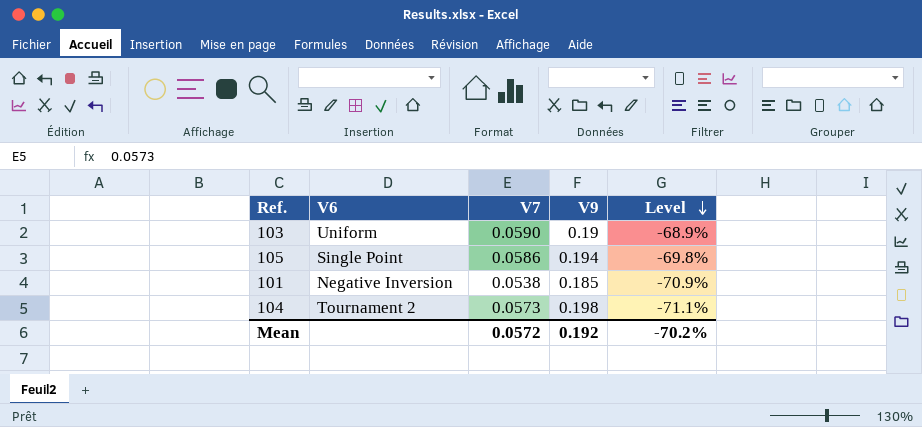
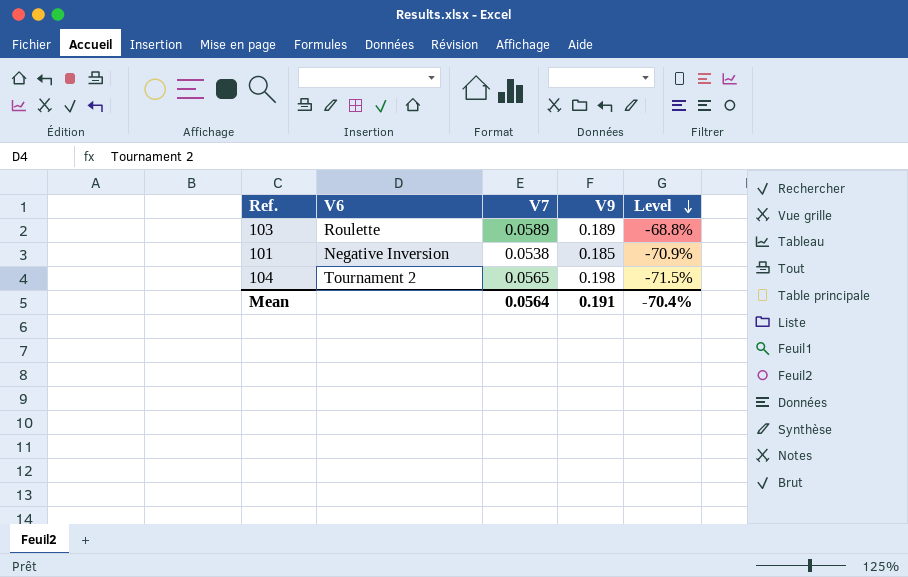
row 105: Single Point | 0.0586 | 0.194 | -69.8% -> none
103 | V6: Uniform -> Roulette
103 | V7: 0.0590 -> 0.0589
103 | V9: 0.19 -> 0.189
103 | Level: -68.9% -> -68.8%
104 | V7: 0.0573 -> 0.0565
104 | Level: -71.1% -> -71.5%
Mean | V7: 0.0572 -> 0.0564
Mean | V9: 0.192 -> 0.191
Mean | Level: -70.2% -> -70.4%

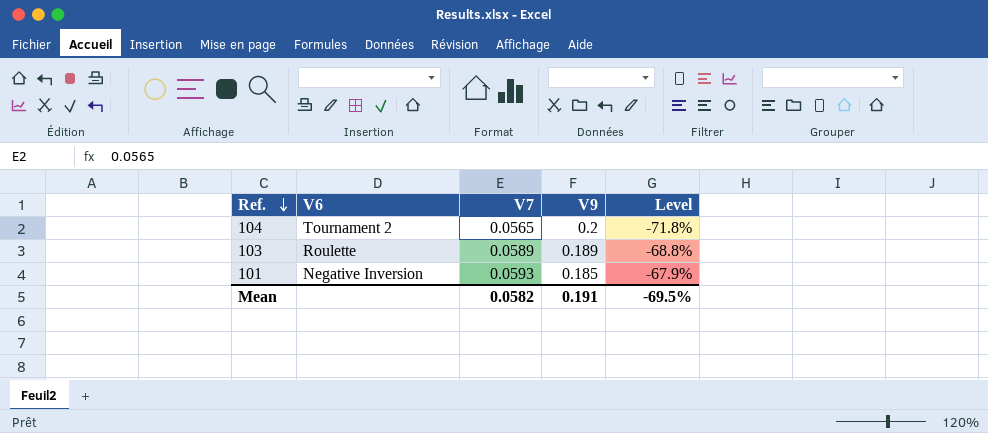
row order: Level descending -> Ref. descending
104 | V9: 0.198 -> 0.2
104 | Level: -71.5% -> -71.8%
101 | V7: 0.0538 -> 0.0593
101 | Level: -70.9% -> -67.9%
Mean | V7: 0.0564 -> 0.0582
Mean | Level: -70.4% -> -69.5%

